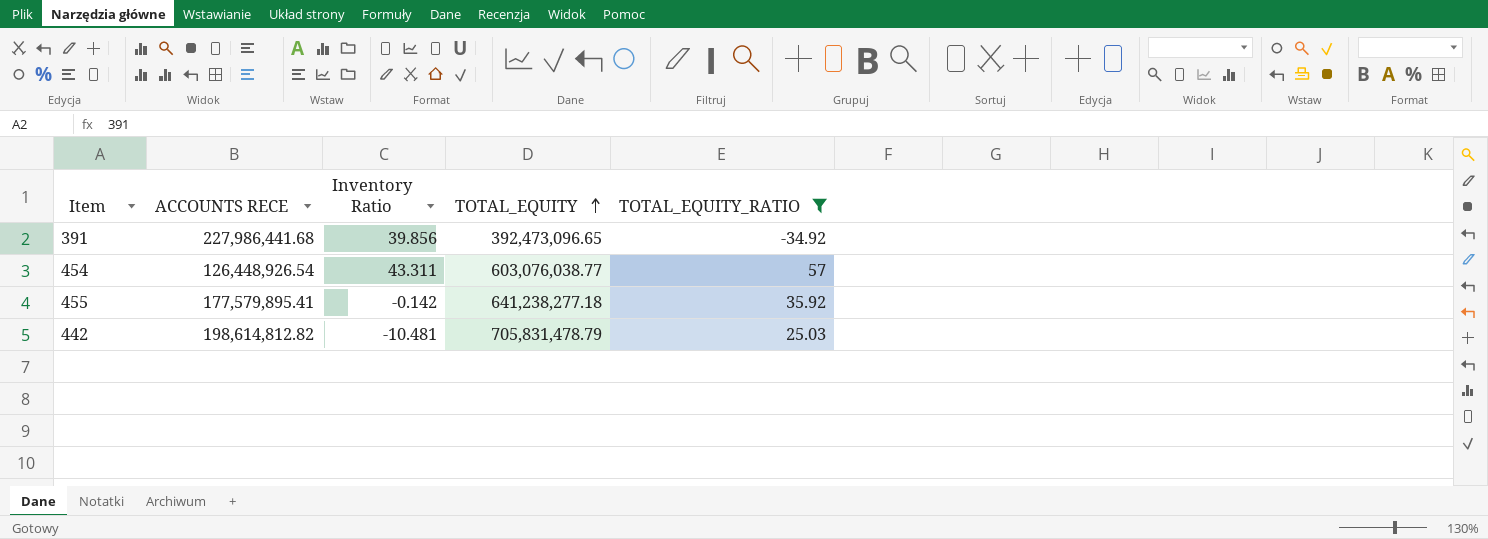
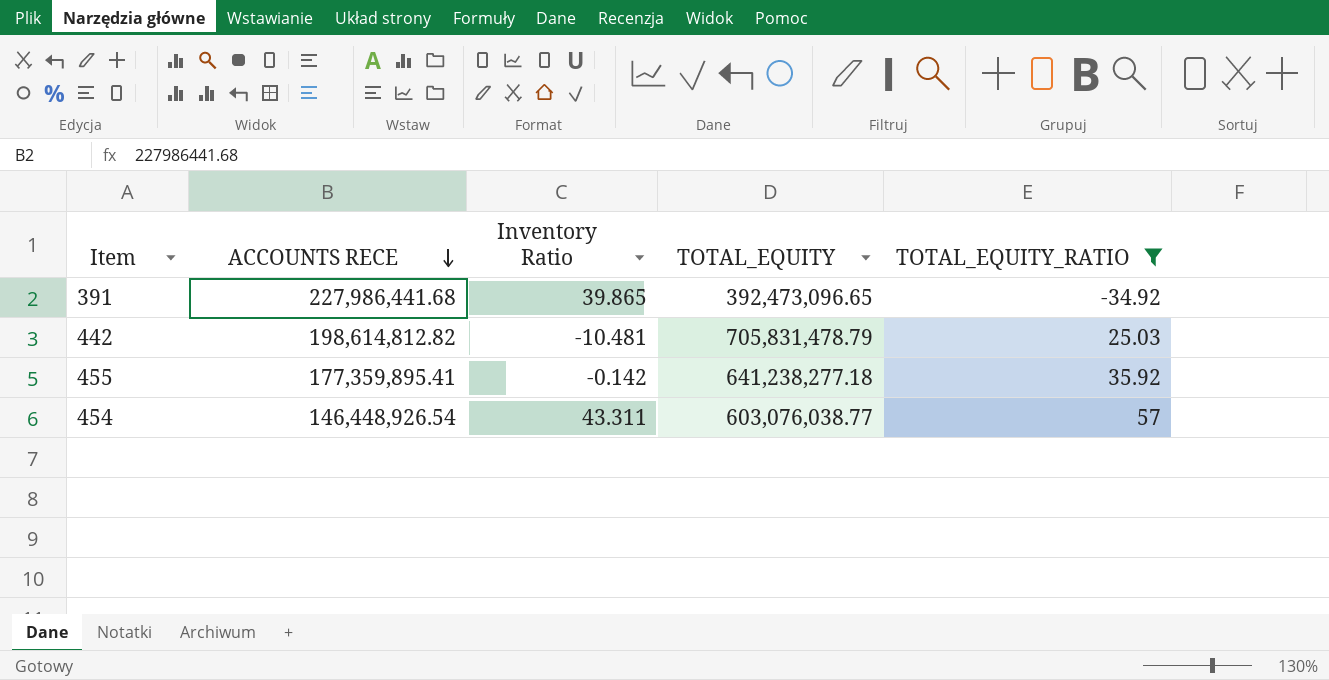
row order: TOTAL_EQUITY ascending -> ACCOUNTS RECE descending
391 | Inventory Ratio: 39.856 -> 39.865
455 | ACCOUNTS RECE: 177,579,895.41 -> 177,359,895.41
454 | ACCOUNTS RECE: 126,448,926.54 -> 146,448,926.54

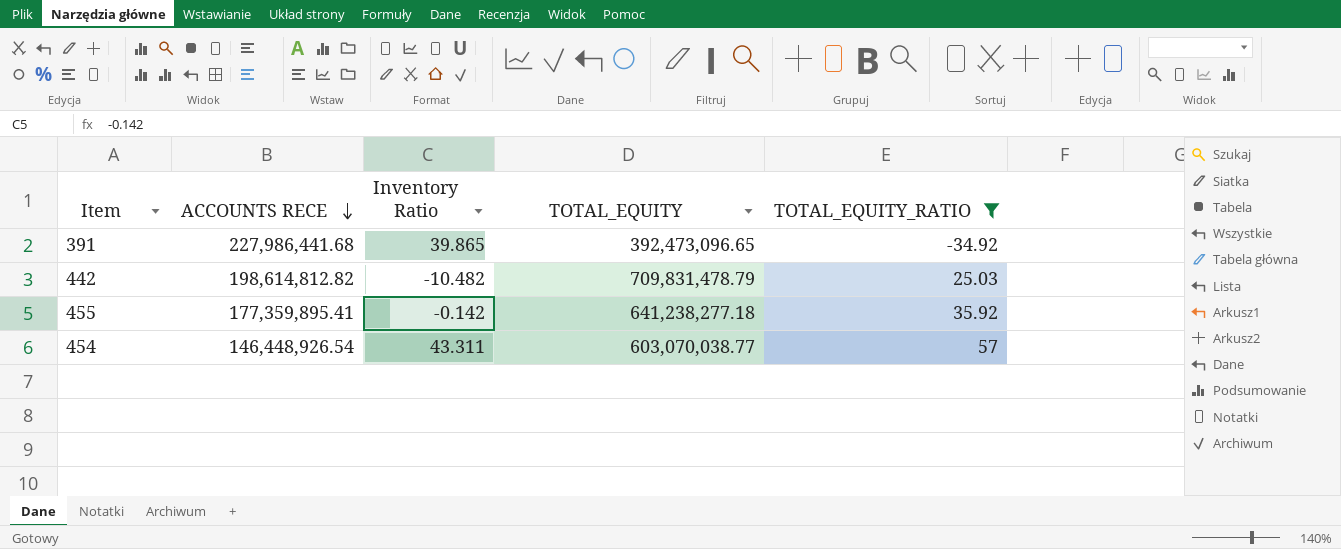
442 | Inventory Ratio: -10.481 -> -10.482
442 | TOTAL_EQUITY: 705,831,478.79 -> 709,831,478.79
454 | TOTAL_EQUITY: 603,076,038.77 -> 603,070,038.77

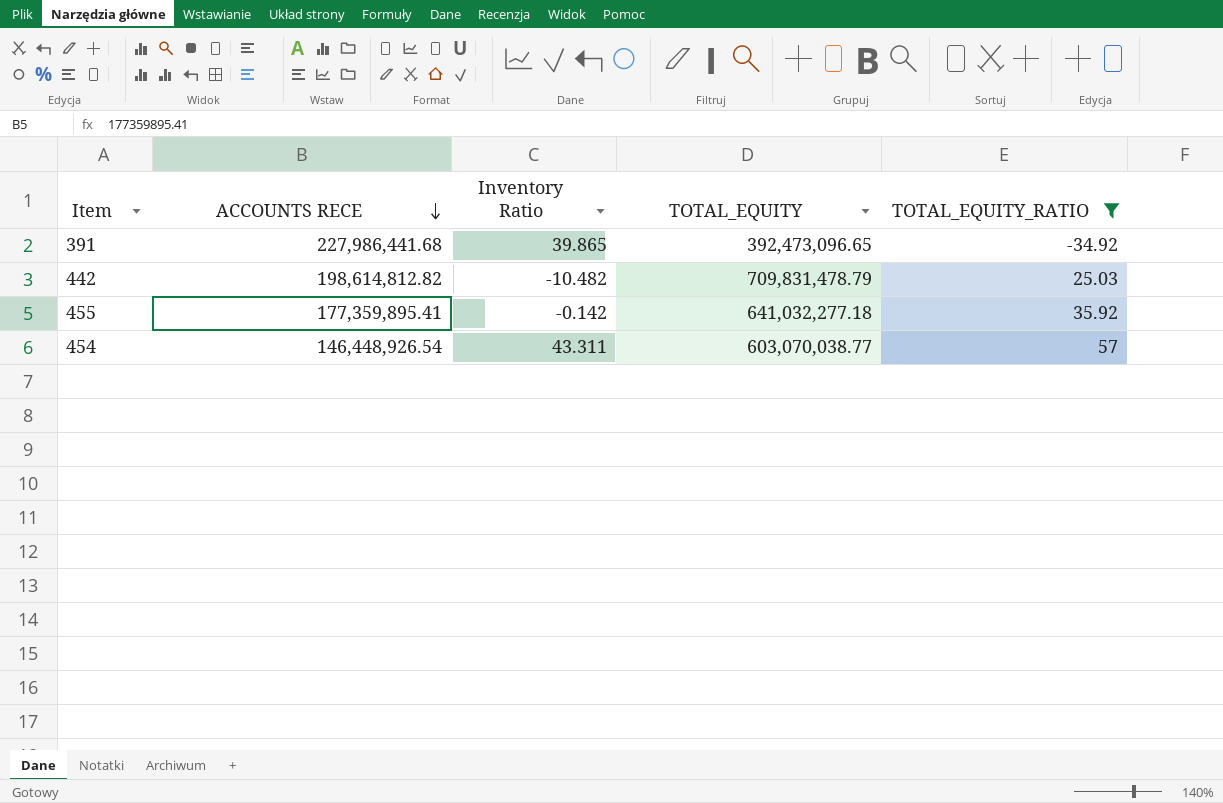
455 | TOTAL_EQUITY: 641,238,277.18 -> 641,032,277.18

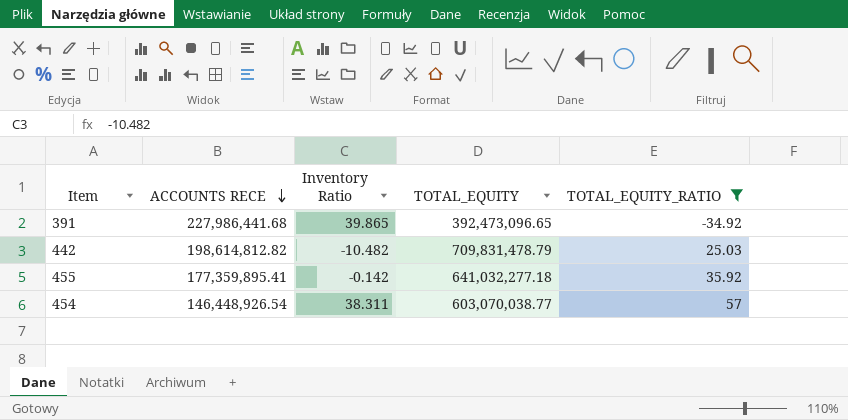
454 | Inventory Ratio: 43.311 -> 38.311

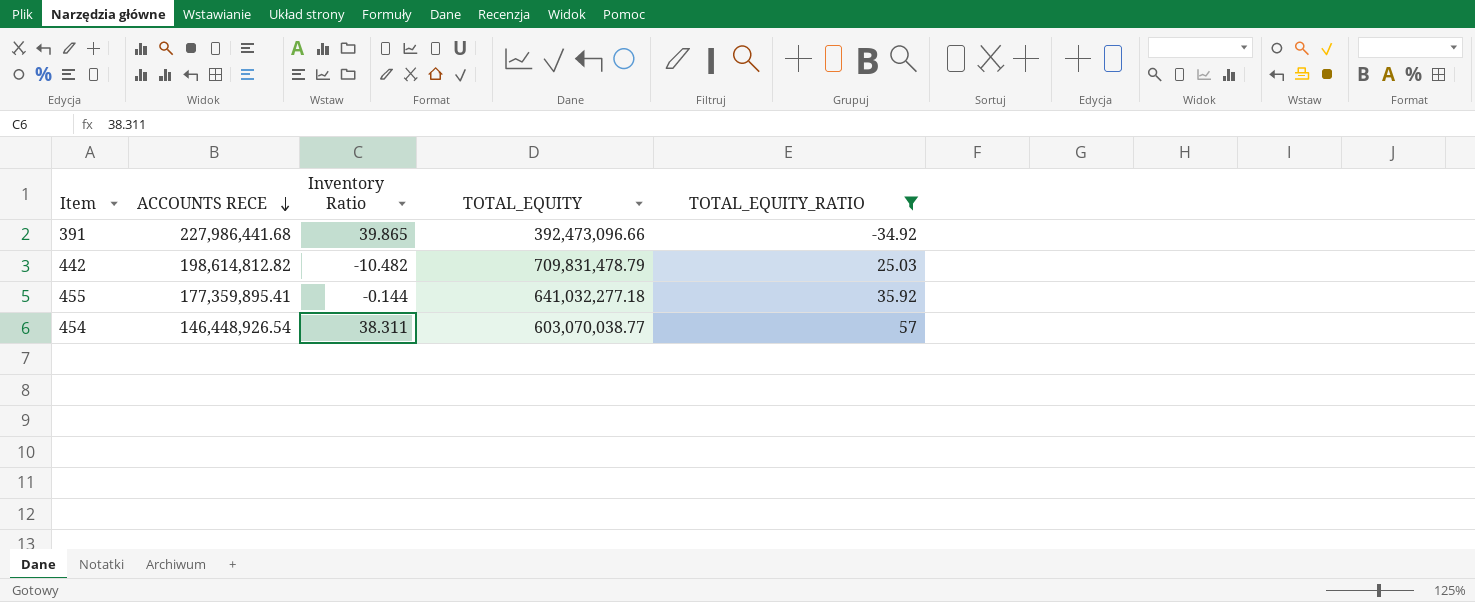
391 | TOTAL_EQUITY: 392,473,096.65 -> 392,473,096.66
455 | Inventory Ratio: -0.142 -> -0.144

